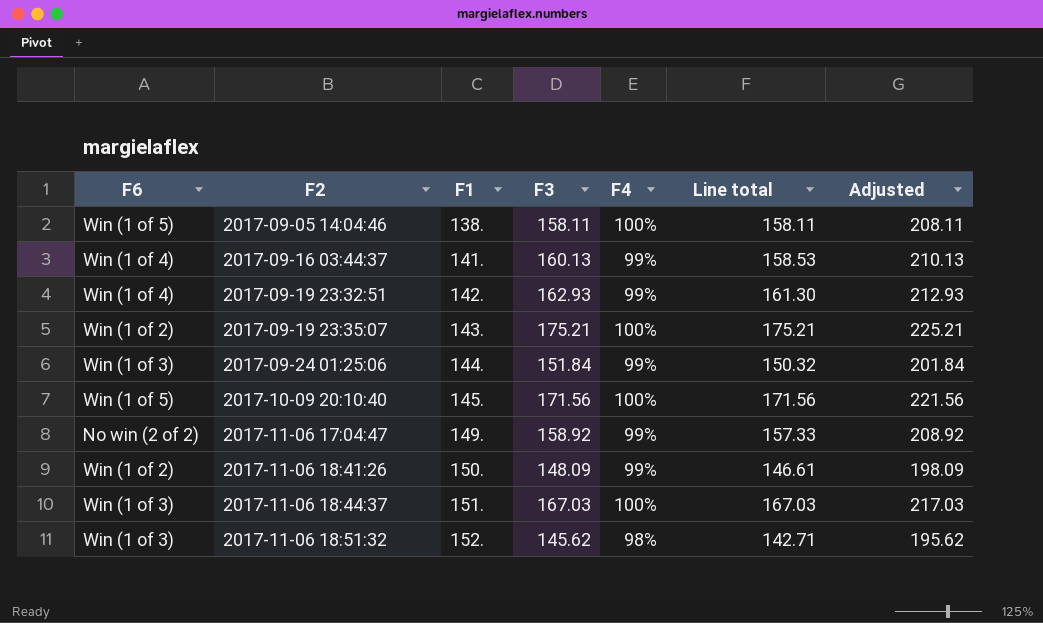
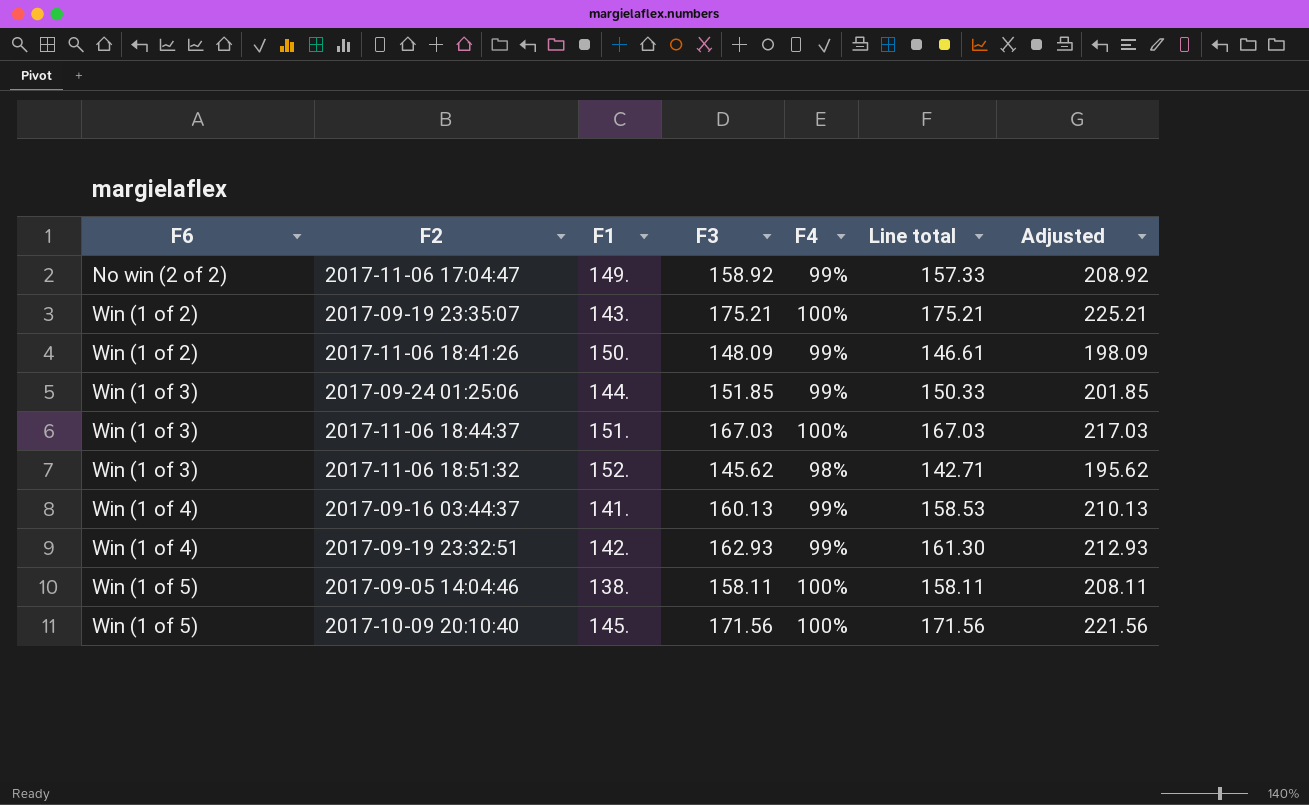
row order: F2 ascending -> F6 ascending
2017-09-24 01:25:06 | F3: 151.84 -> 151.85
2017-09-24 01:25:06 | Line total: 150.32 -> 150.33
2017-09-24 01:25:06 | Adjusted: 201.84 -> 201.85

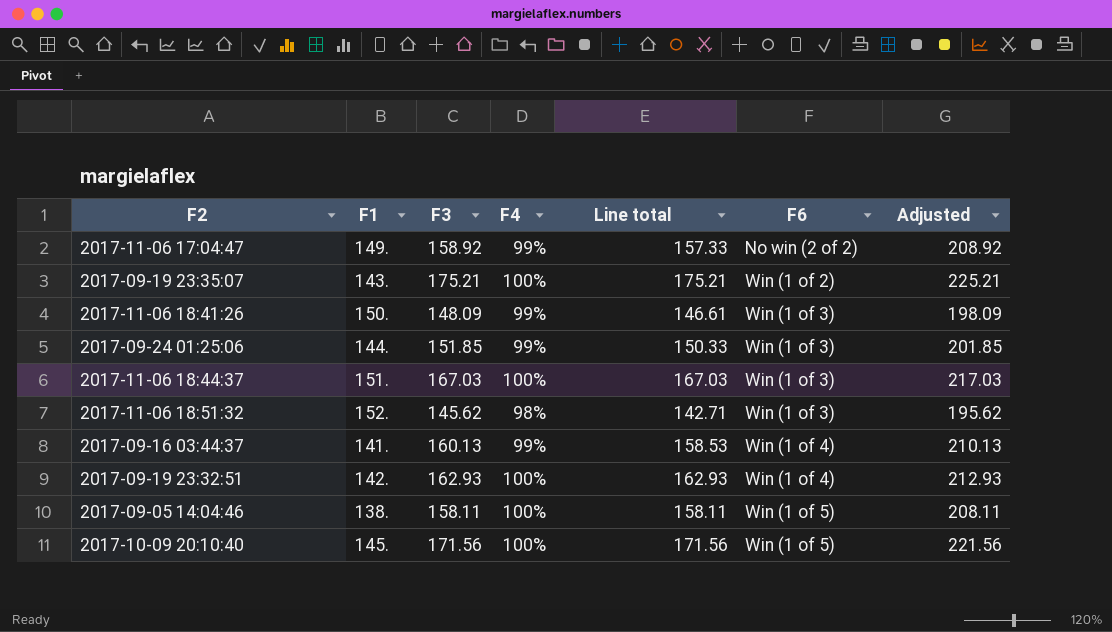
column F6 | position: 1 -> 6
2017-11-06 18:41:26 | F6: Win (1 of 2) -> Win (1 of 3)
2017-09-19 23:32:51 | F4: 99% -> 100%
2017-09-19 23:32:51 | Line total: 161.30 -> 162.93

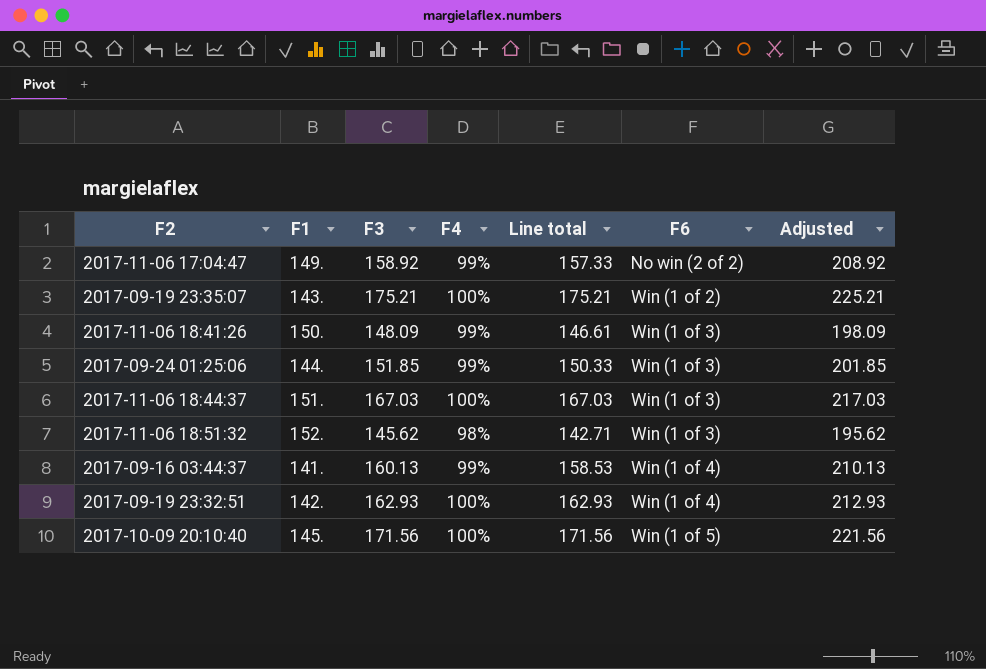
row 2017-09-05 14:04:46: 138. | 158.11 | 100% | 158.11 | Win (1 of 5) | 208.11 -> none

